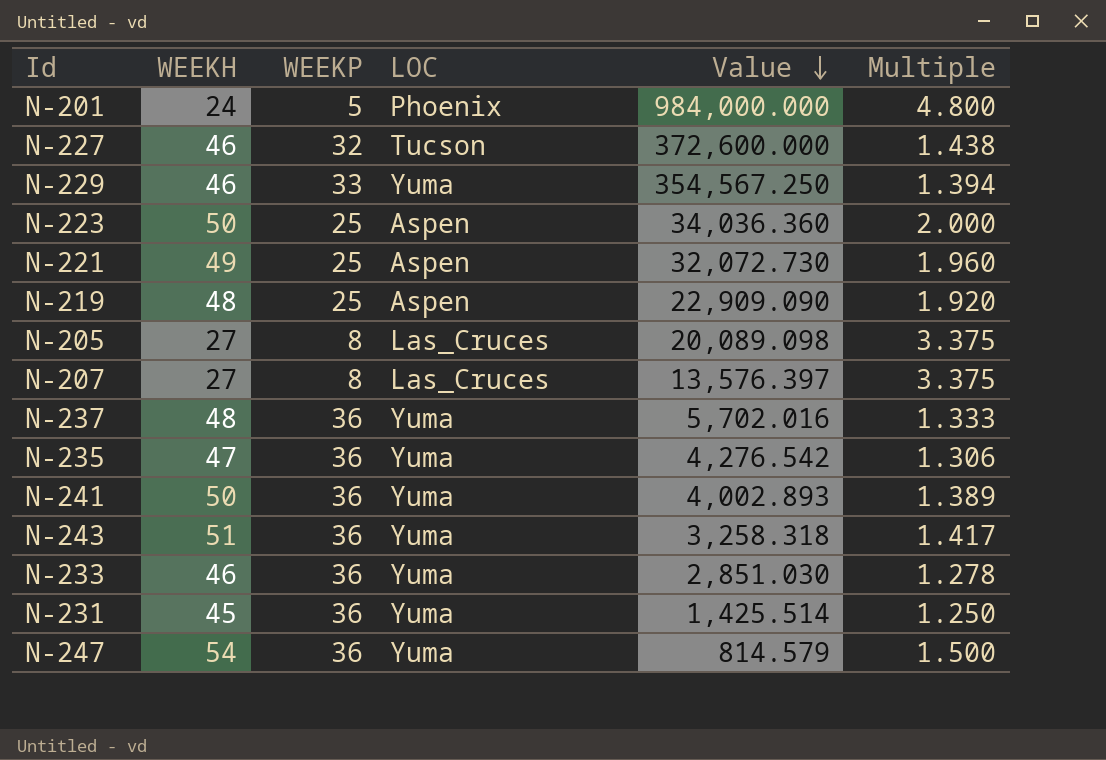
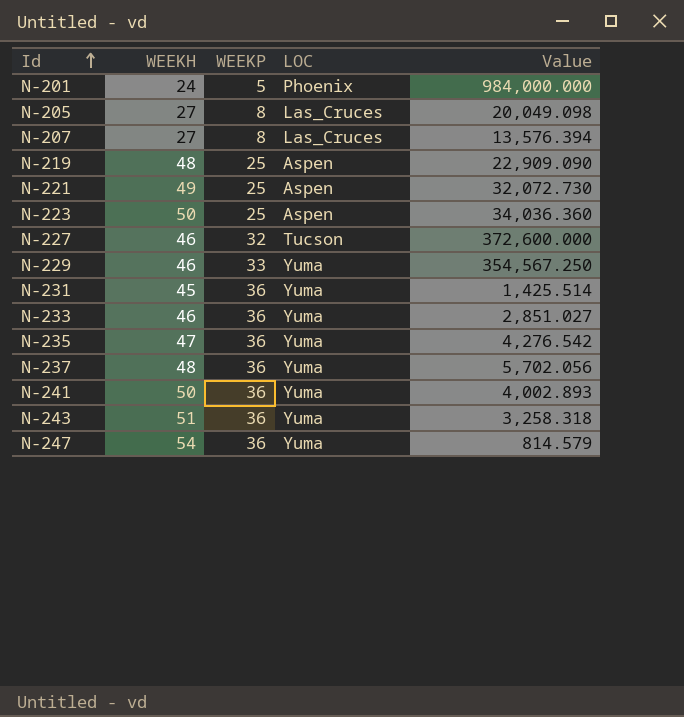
row order: Value descending -> Id ascending
column Multiple | formula: [WEEKH] / [WEEKP] -> none
N-205 | Value: 20,089.098 -> 20,049.098
N-207 | Value: 13,576.397 -> 13,576.394
N-233 | Value: 2,851.030 -> 2,851.027
N-237 | Value: 5,702.016 -> 5,702.056

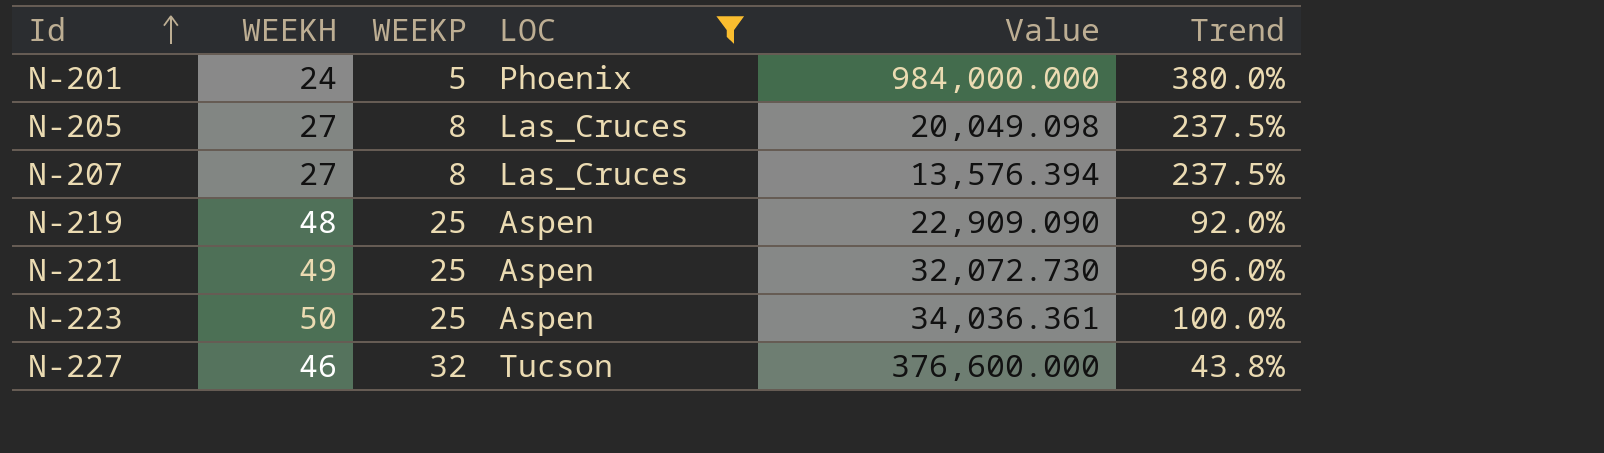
filter: none -> LOC != Yuma
column Trend | formula: none -> ([WEEKH] - [WEEKP]) / [WEEKP]
N-223 | Value: 34,036.360 -> 34,036.361
N-227 | Value: 372,600.000 -> 376,600.000

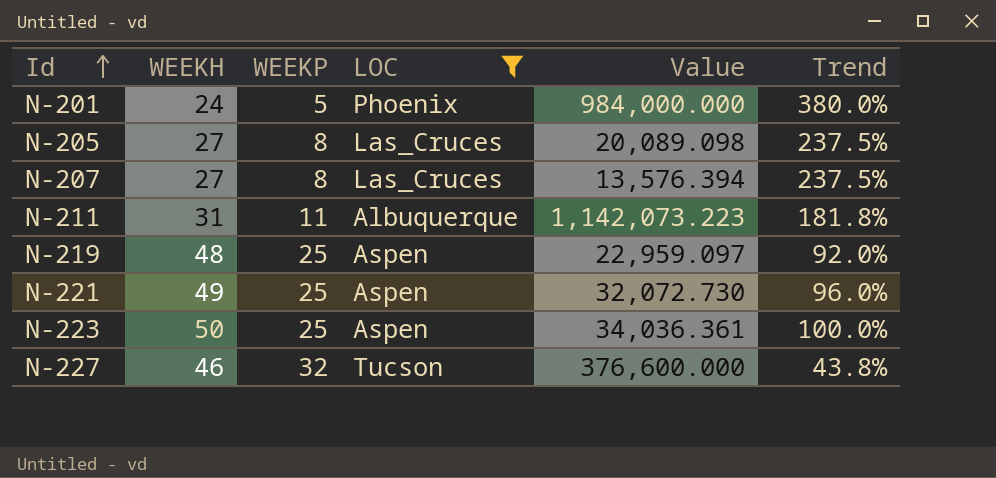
N-205 | Value: 20,049.098 -> 20,089.098
row N-211: none -> 31 | 11 | Albuquerque | 1,142,073.223 | 181.8%
N-219 | Value: 22,909.090 -> 22,959.097

